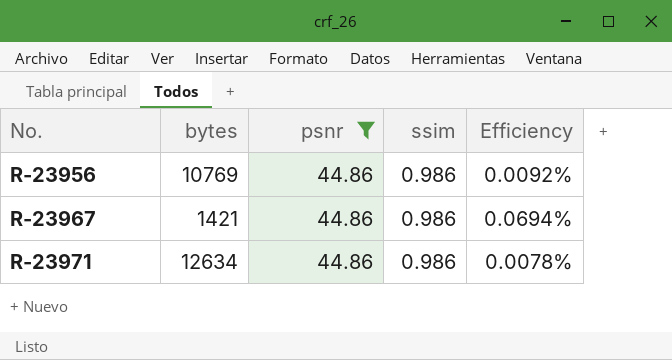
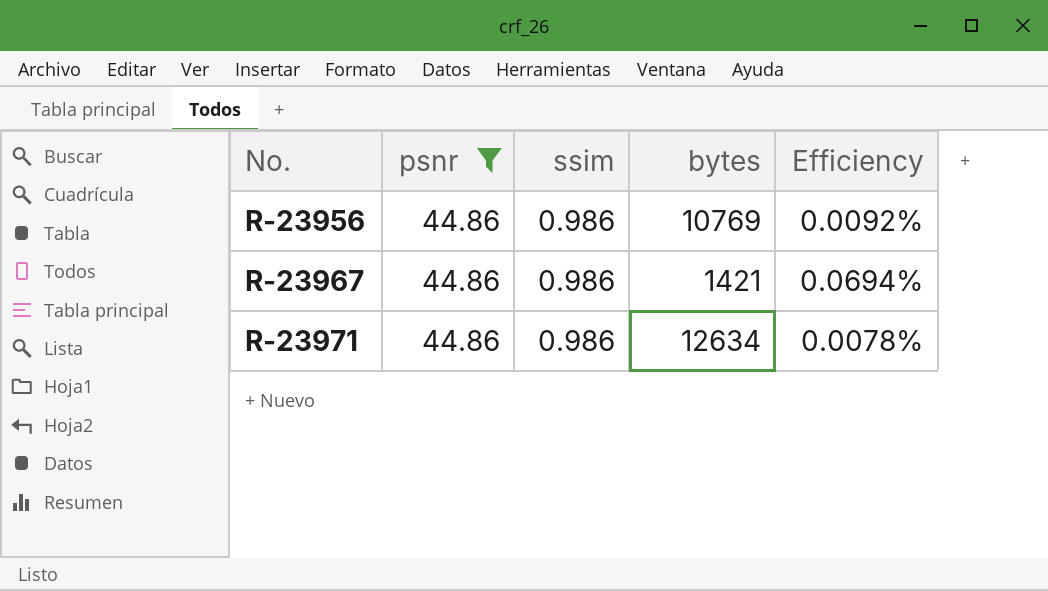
column bytes | position: 2 -> 4

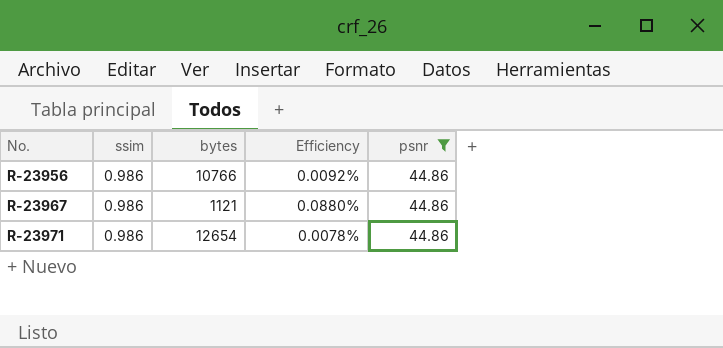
column psnr | position: 2 -> 5
R-23956 | bytes: 10769 -> 10766
R-23967 | bytes: 1421 -> 1121
R-23967 | Efficiency: 0.0694% -> 0.0880%
R-23971 | bytes: 12634 -> 12654

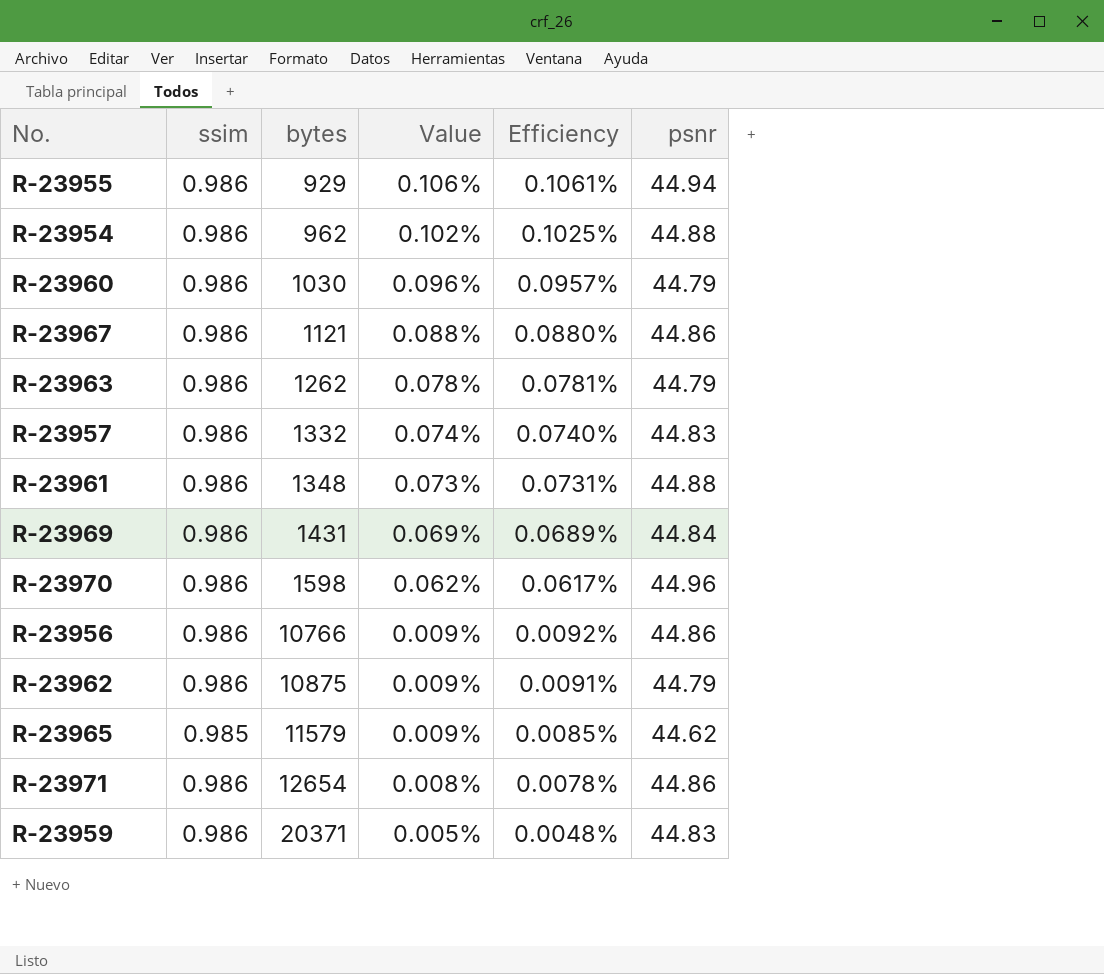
filter: psnr = 44.86 -> none
row order: No. ascending -> bytes ascending
column Value | formula: none -> [ssim] / [bytes]

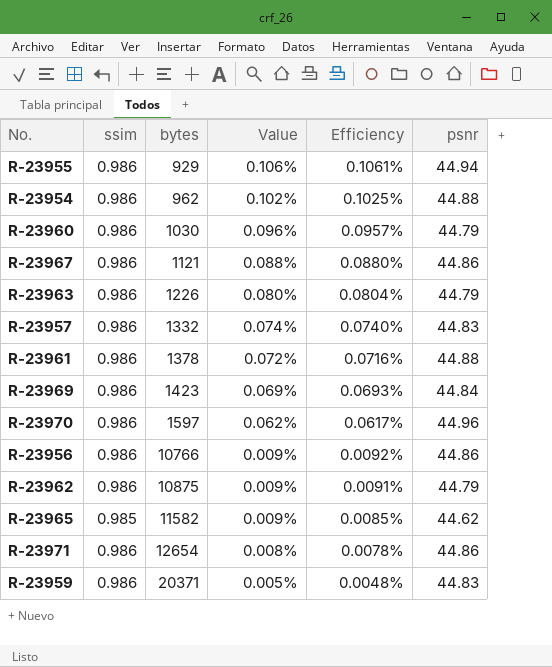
R-23963 | bytes: 1262 -> 1226
R-23963 | Value: 0.078% -> 0.080%
R-23963 | Efficiency: 0.0781% -> 0.0804%
R-23961 | bytes: 1348 -> 1378
R-23961 | Value: 0.073% -> 0.072%
R-23961 | Efficiency: 0.0731% -> 0.0716%
R-23969 | bytes: 1431 -> 1423
R-23969 | Efficiency: 0.0689% -> 0.0693%
R-23970 | bytes: 1598 -> 1597
R-23965 | bytes: 11579 -> 11582

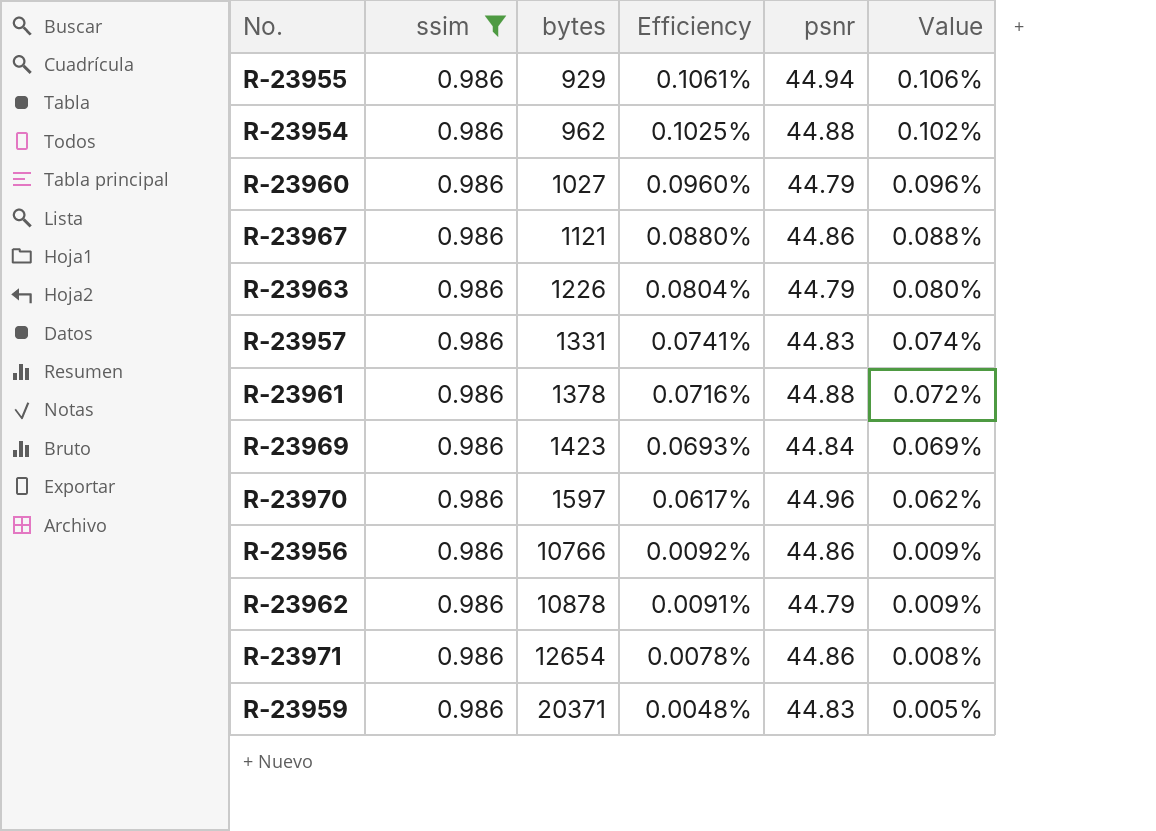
filter: none -> ssim = 0.986
column Value | position: 4 -> 6
R-23960 | bytes: 1030 -> 1027
R-23960 | Efficiency: 0.0957% -> 0.0960%
R-23957 | bytes: 1332 -> 1331
R-23957 | Efficiency: 0.0740% -> 0.0741%
R-23962 | bytes: 10875 -> 10878

